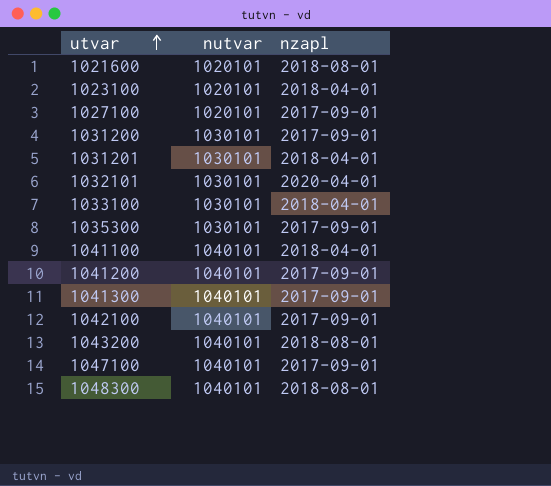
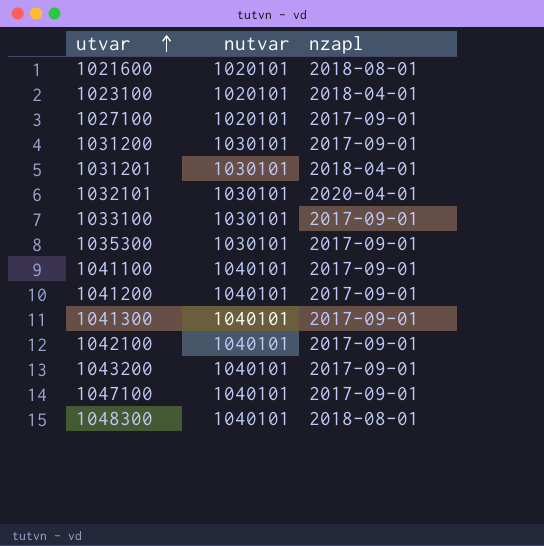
1033100 | nzapl: 2018-04-01 -> 2017-09-01
1041100 | nzapl: 2018-04-01 -> 2017-09-01
1043200 | nzapl: 2018-08-01 -> 2017-09-01

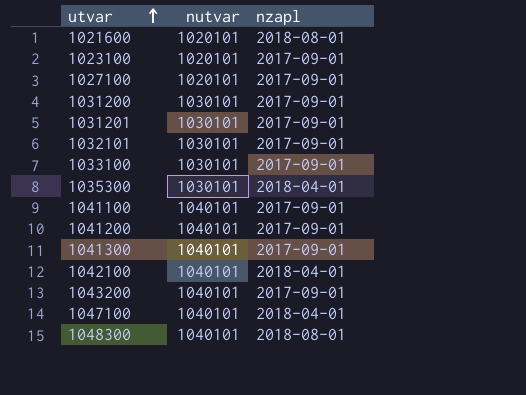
1023100 | nzapl: 2018-04-01 -> 2017-09-01
1031201 | nzapl: 2018-04-01 -> 2017-09-01
1032101 | nzapl: 2020-04-01 -> 2017-09-01
1035300 | nzapl: 2017-09-01 -> 2018-04-01
1042100 | nzapl: 2017-09-01 -> 2018-04-01
1047100 | nzapl: 2017-09-01 -> 2018-04-01

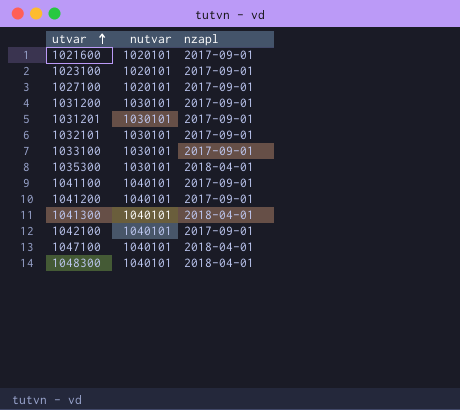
row 1043200: 1040101 | 2017-09-01 -> none
1021600 | nzapl: 2018-08-01 -> 2017-09-01
1041300 | nzapl: 2017-09-01 -> 2018-04-01
1042100 | nzapl: 2018-04-01 -> 2017-09-01
1048300 | nzapl: 2018-08-01 -> 2018-04-01

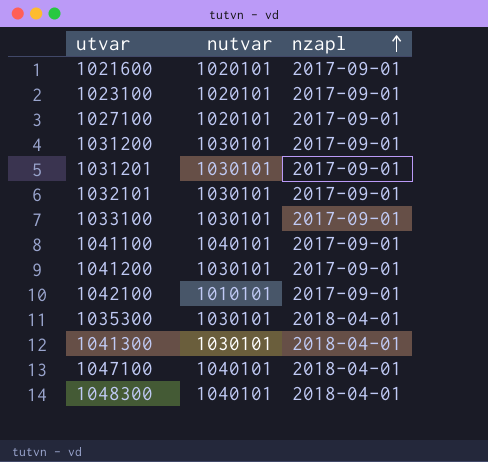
row order: utvar ascending -> nzapl ascending
1041200 | nutvar: 1040101 -> 1030101
1042100 | nutvar: 1040101 -> 1010101
1041300 | nutvar: 1040101 -> 1030101

